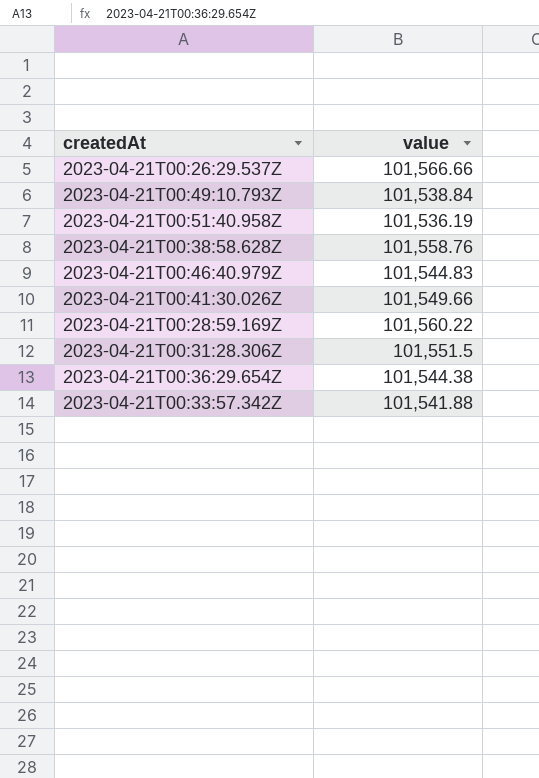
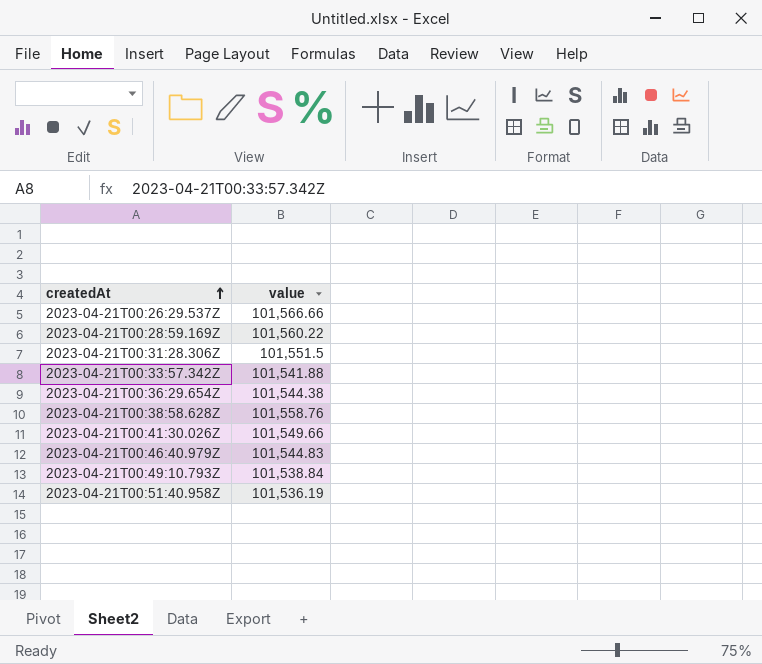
row order: none -> createdAt ascending

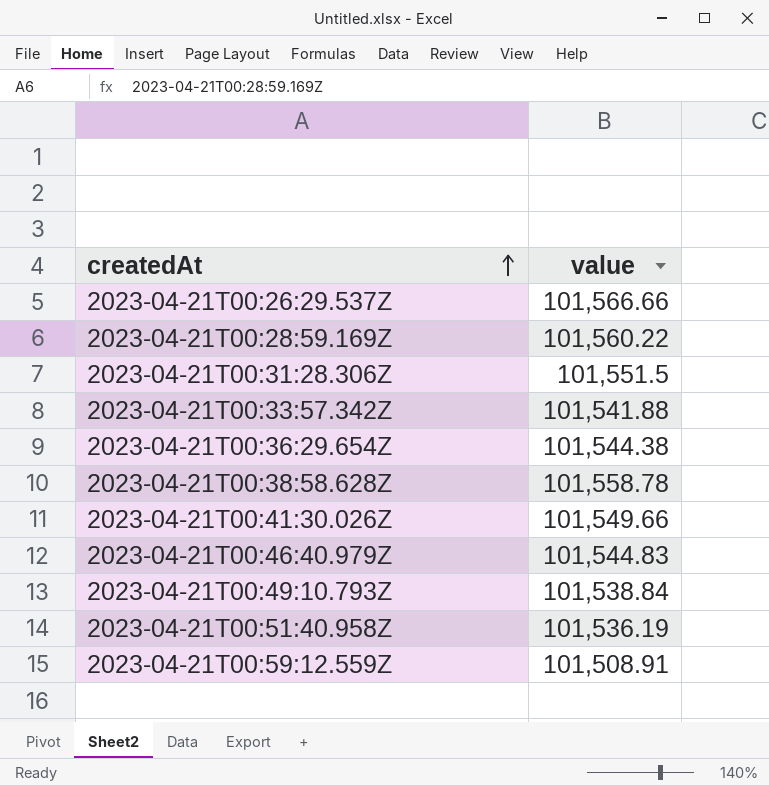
2023-04-21T00:38:58.628Z | value: 101,558.76 -> 101,558.78
row 2023-04-21T00:59:12.559Z: none -> 101,508.91

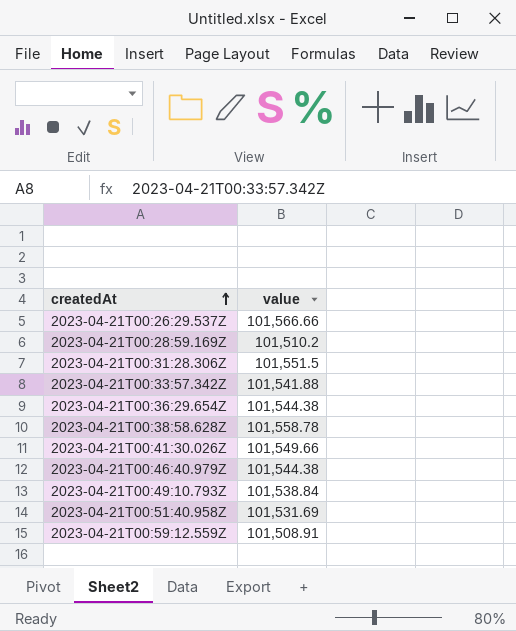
2023-04-21T00:28:59.169Z | value: 101,560.22 -> 101,510.2
2023-04-21T00:46:40.979Z | value: 101,544.83 -> 101,544.38
2023-04-21T00:51:40.958Z | value: 101,536.19 -> 101,531.69

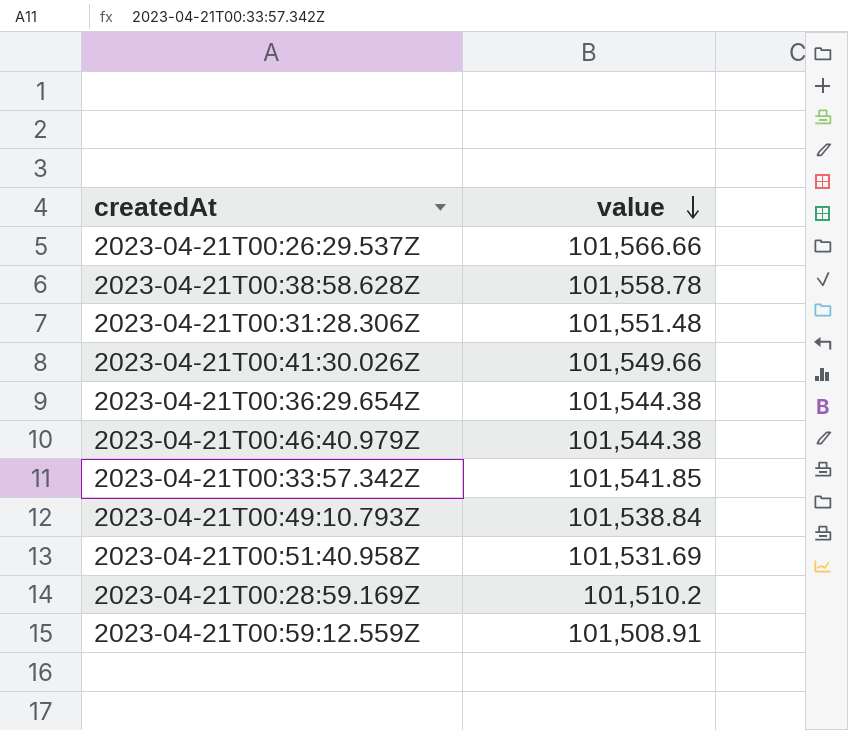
row order: createdAt ascending -> value descending
2023-04-21T00:31:28.306Z | value: 101,551.5 -> 101,551.48
2023-04-21T00:33:57.342Z | value: 101,541.88 -> 101,541.85

